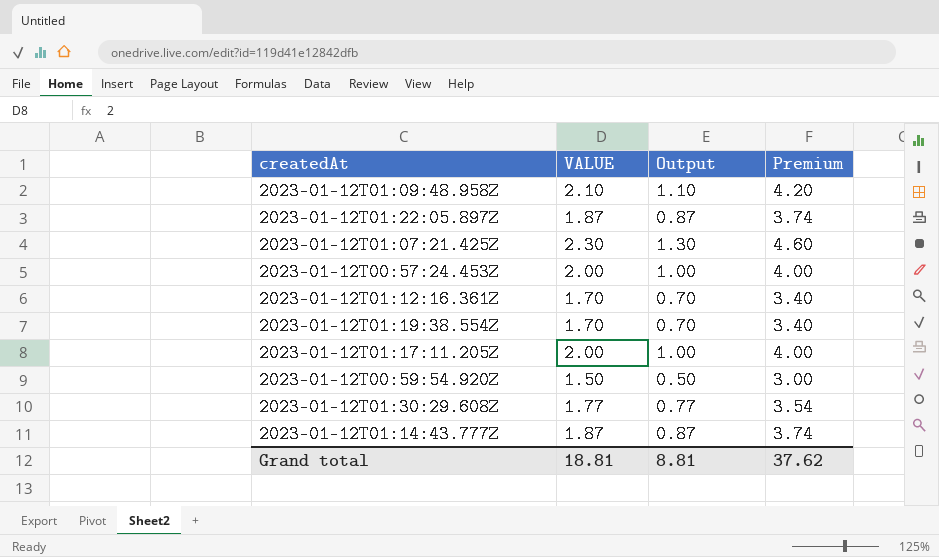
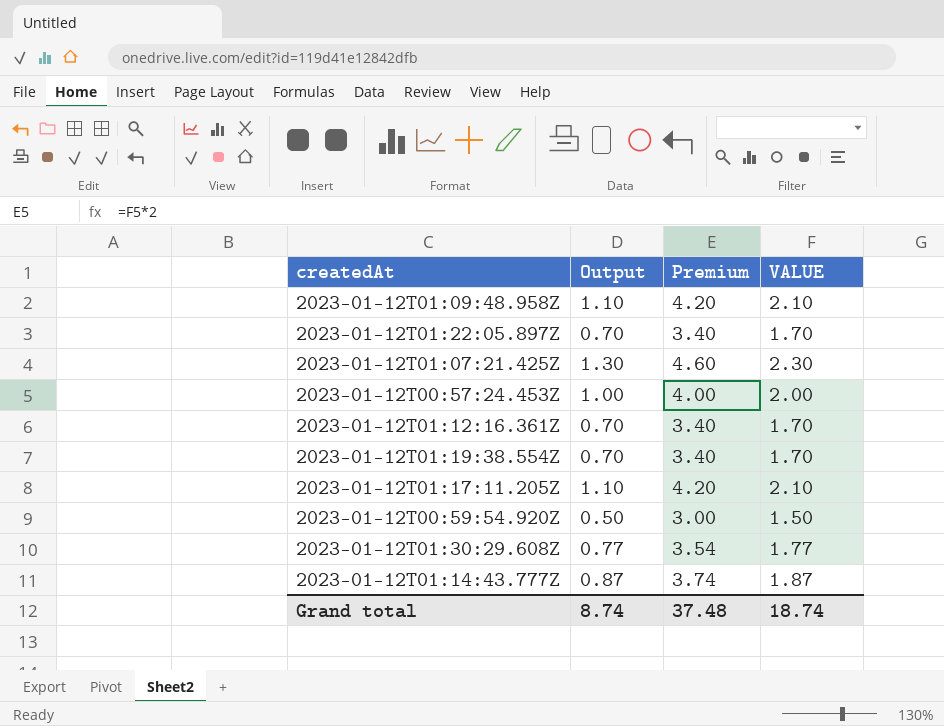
column VALUE | position: 2 -> 4
2023-01-12T01:22:05.897Z | Output: 0.87 -> 0.70
2023-01-12T01:22:05.897Z | Premium: 3.74 -> 3.40
2023-01-12T01:22:05.897Z | VALUE: 1.87 -> 1.70
2023-01-12T01:17:11.205Z | Output: 1.00 -> 1.10
2023-01-12T01:17:11.205Z | Premium: 4.00 -> 4.20
2023-01-12T01:17:11.205Z | VALUE: 2.00 -> 2.10
Grand total | Output: 8.81 -> 8.74
Grand total | Premium: 37.62 -> 37.48
Grand total | VALUE: 18.81 -> 18.74

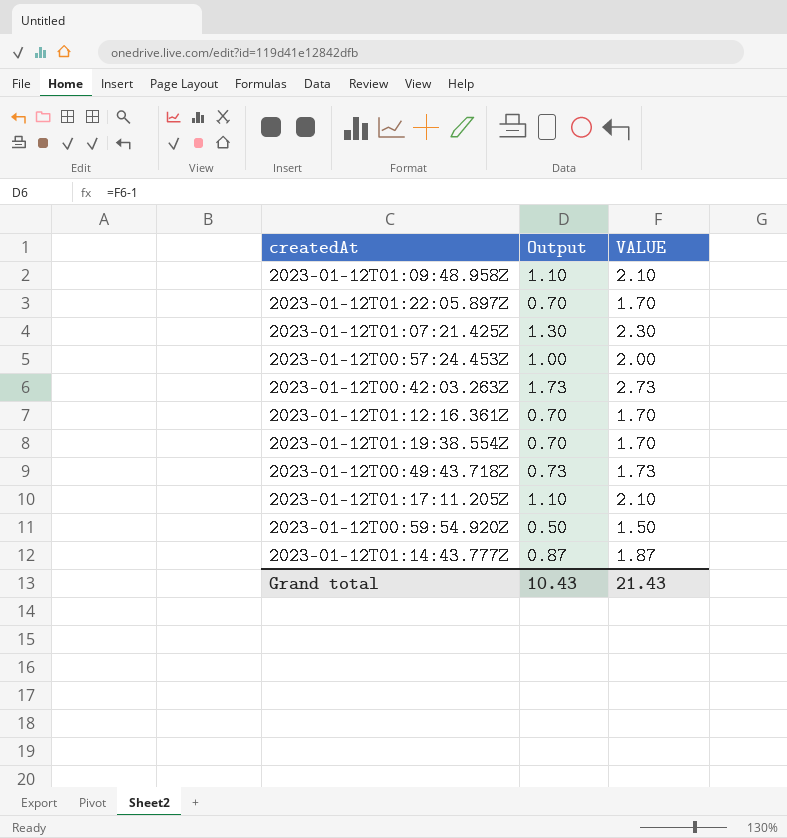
column Premium | formula: [VALUE] * 2 -> none
row 2023-01-12T01:30:29.608Z: 0.77 | 3.54 | 1.77 -> none
row 2023-01-12T00:42:03.263Z: none -> 1.73 | 2.73
row 2023-01-12T00:49:43.718Z: none -> 0.73 | 1.73
Grand total | Output: 8.74 -> 10.43
Grand total | VALUE: 18.74 -> 21.43

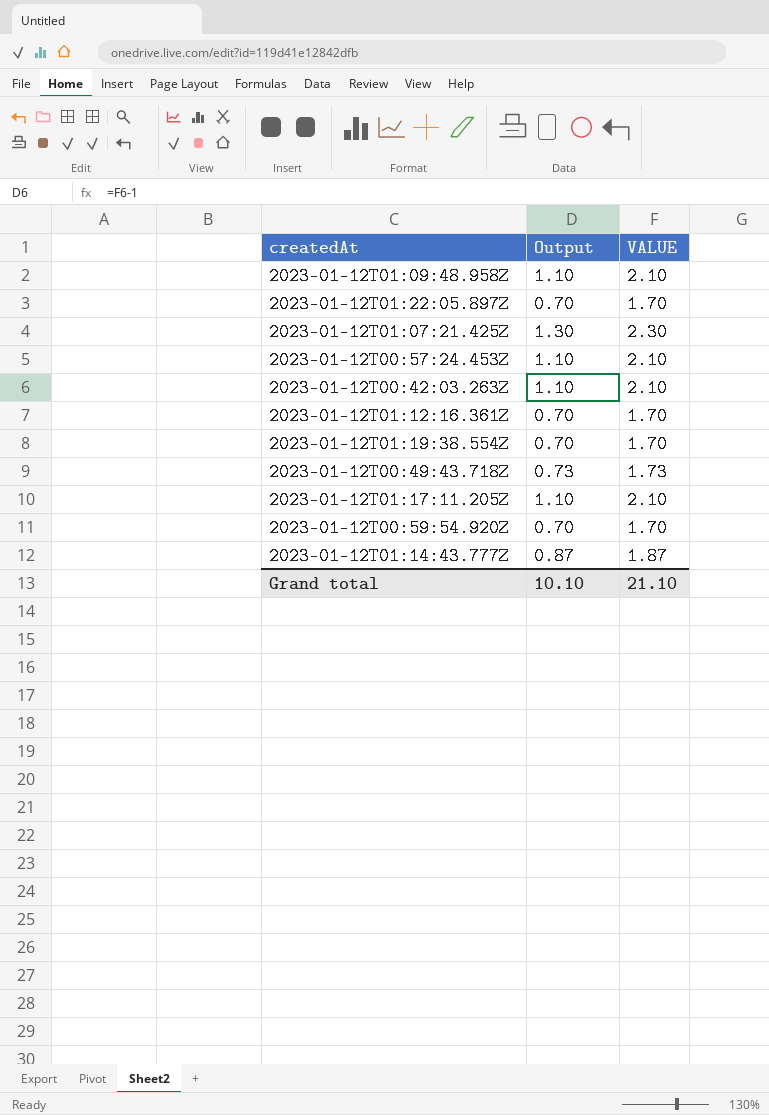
2023-01-12T00:57:24.453Z | Output: 1.00 -> 1.10
2023-01-12T00:57:24.453Z | VALUE: 2.00 -> 2.10
2023-01-12T00:42:03.263Z | Output: 1.73 -> 1.10
2023-01-12T00:42:03.263Z | VALUE: 2.73 -> 2.10
2023-01-12T00:59:54.920Z | Output: 0.50 -> 0.70
2023-01-12T00:59:54.920Z | VALUE: 1.50 -> 1.70
Grand total | Output: 10.43 -> 10.10
Grand total | VALUE: 21.43 -> 21.10

